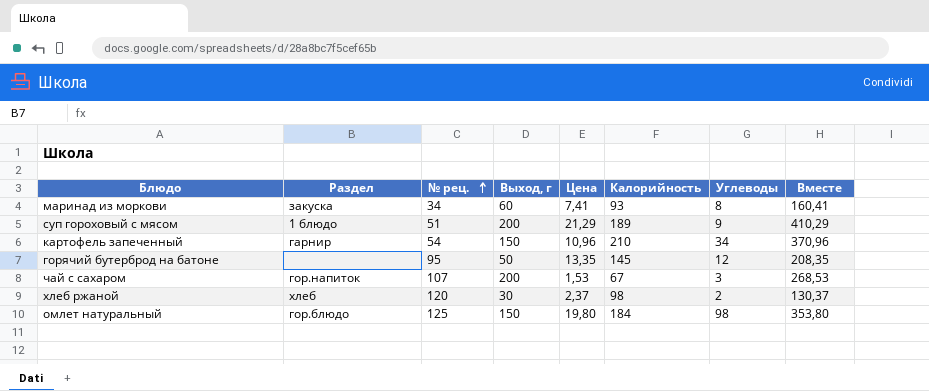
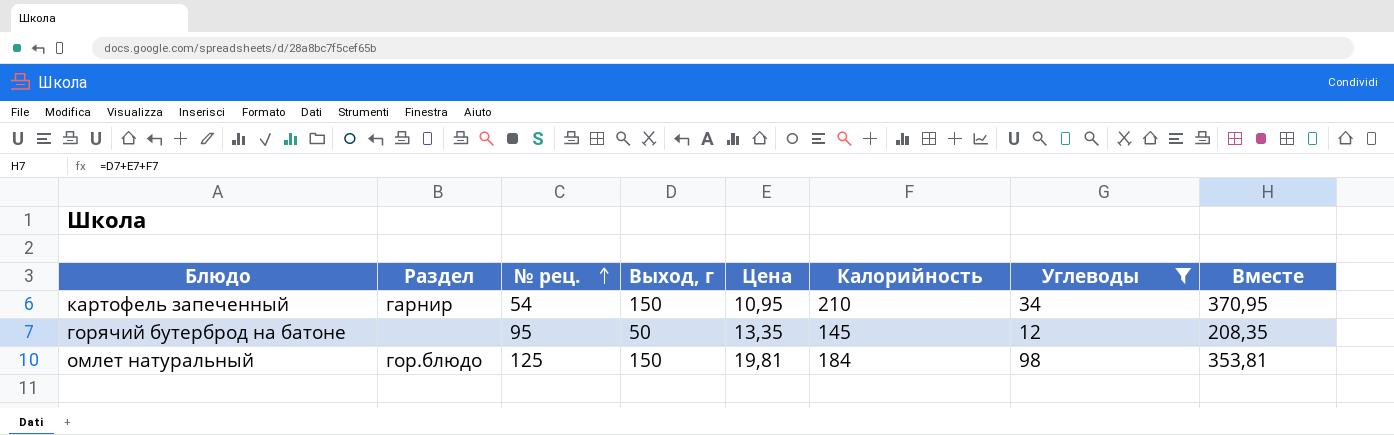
filter: none -> Углеводы >= 12
картофель запеченный | Цена: 10,96 -> 10,95
картофель запеченный | Вместе: 370,96 -> 370,95
омлет натуральный | Цена: 19,80 -> 19,81
омлет натуральный | Вместе: 353,80 -> 353,81

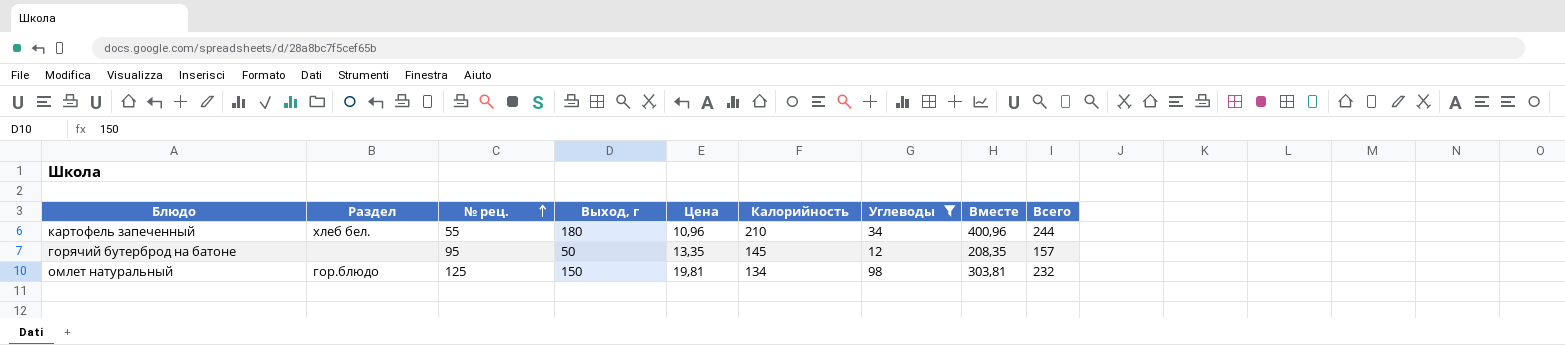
column Всего | formula: none -> [Калорийность] + [Углеводы]
картофель запеченный | Раздел: гарнир -> хлеб бел.
картофель запеченный | № рец.: 54 -> 55
картофель запеченный | Выход, г: 150 -> 180
картофель запеченный | Цена: 10,95 -> 10,96
картофель запеченный | Вместе: 370,95 -> 400,96
омлет натуральный | Калорийность: 184 -> 134
омлет натуральный | Вместе: 353,81 -> 303,81

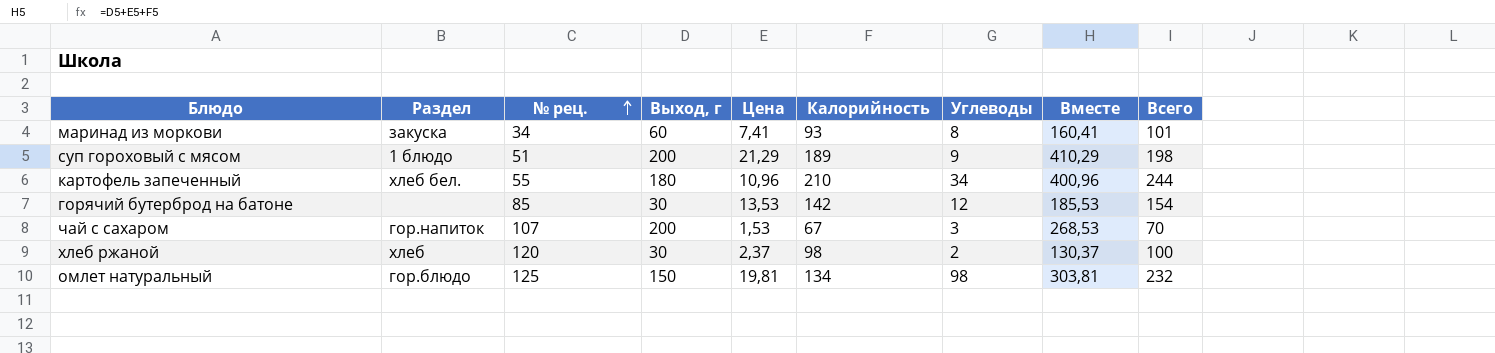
filter: Углеводы >= 12 -> none
горячий бутерброд на батоне | № рец.: 95 -> 85
горячий бутерброд на батоне | Выход, г: 50 -> 30
горячий бутерброд на батоне | Цена: 13,35 -> 13,53
горячий бутерброд на батоне | Калорийность: 145 -> 142
горячий бутерброд на батоне | Вместе: 208,35 -> 185,53
горячий бутерброд на батоне | Всего: 157 -> 154

